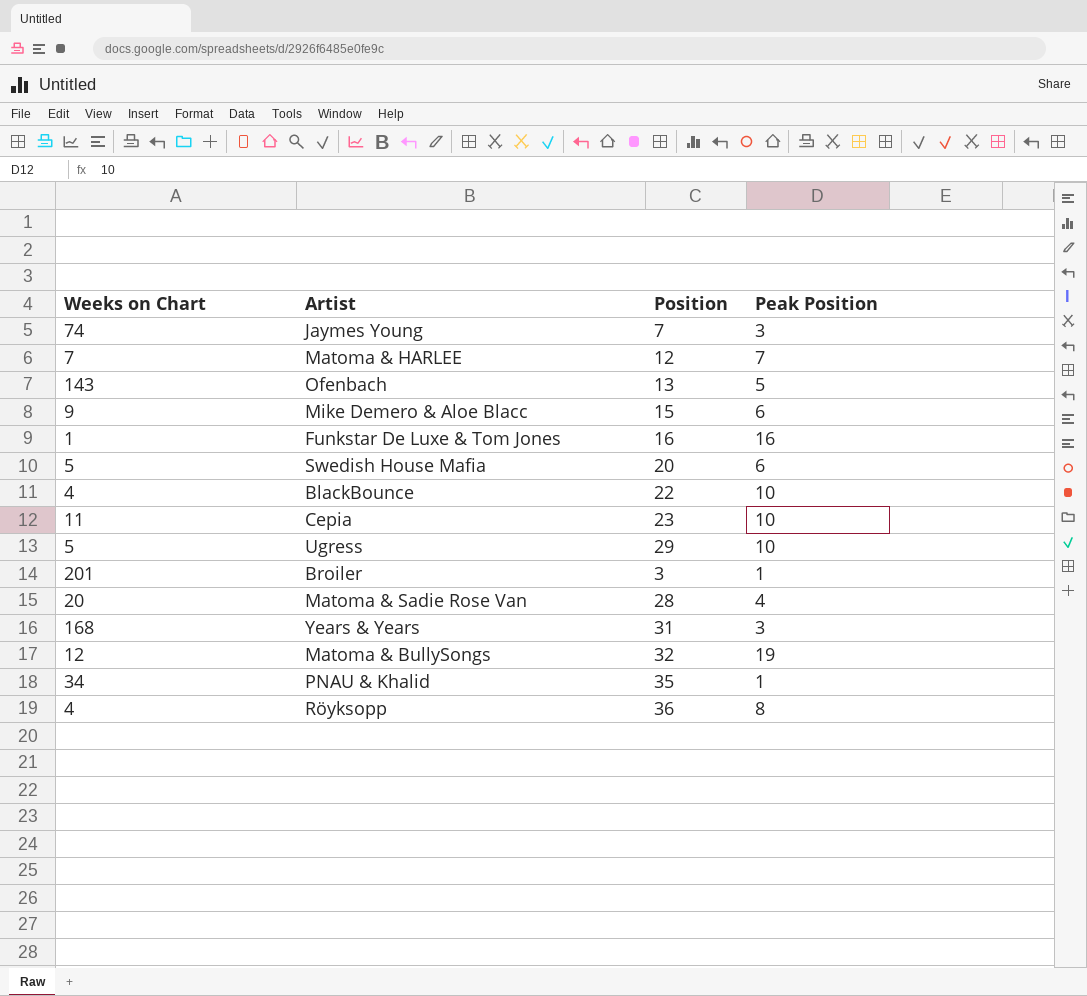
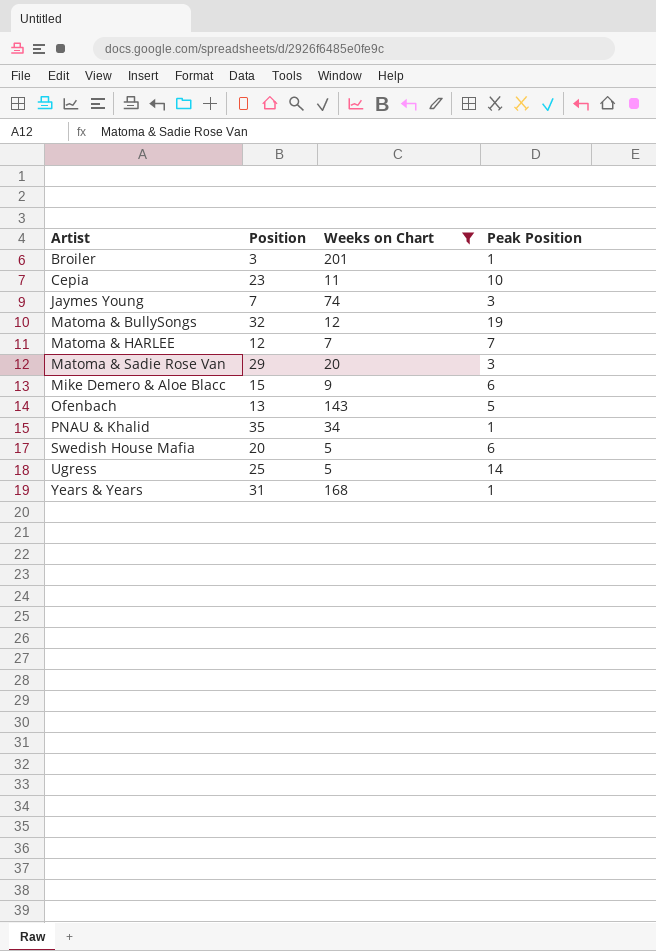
filter: none -> Weeks on Chart >= 5
row order: none -> Artist ascending
column Weeks on Chart | position: 1 -> 3
Matoma & Sadie Rose Van | Position: 28 -> 29
Matoma & Sadie Rose Van | Peak Position: 4 -> 3
Ugress | Position: 29 -> 25
Ugress | Peak Position: 10 -> 14
Years & Years | Peak Position: 3 -> 1

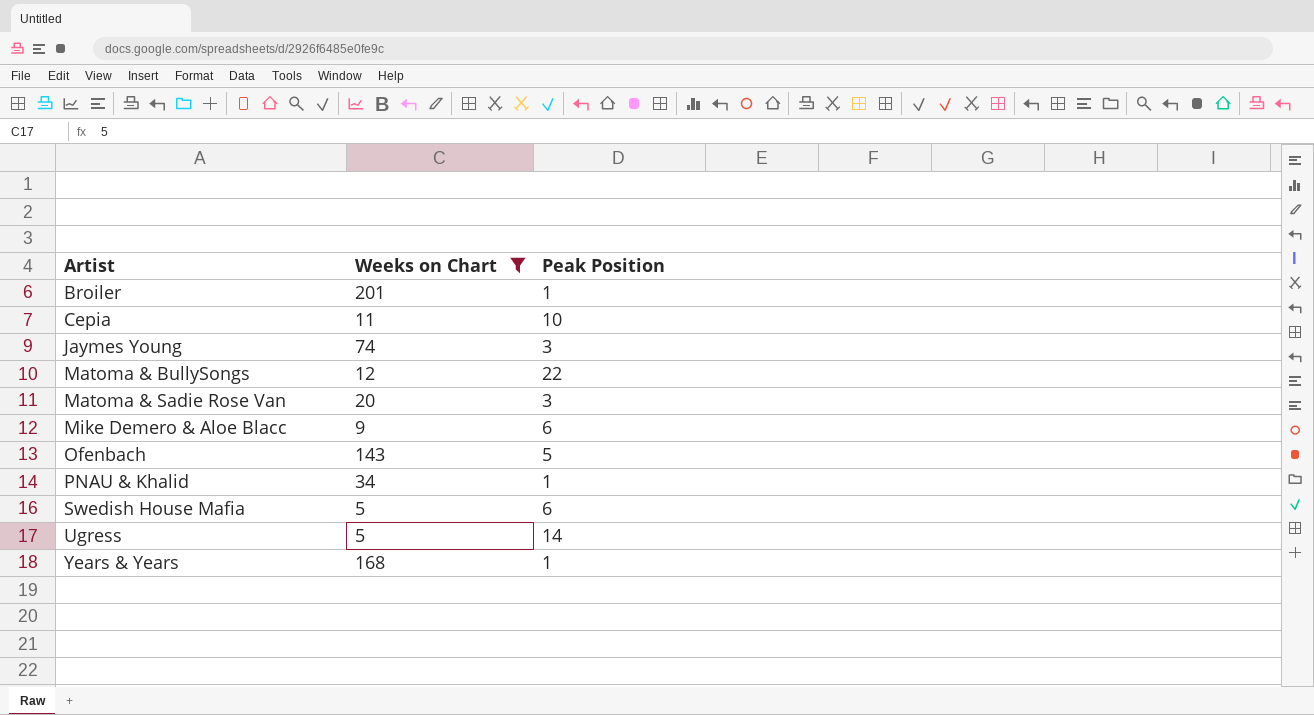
column Position | position: 2 -> none
row Matoma & HARLEE: 12 | 7 | 7 -> none
Matoma & BullySongs | Peak Position: 19 -> 22

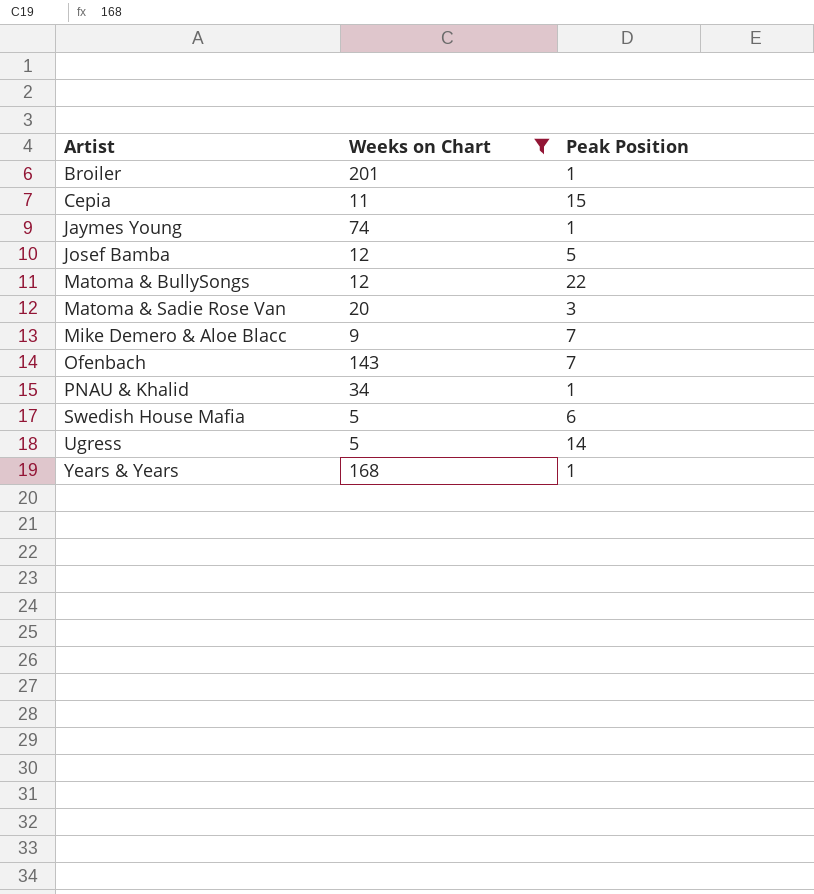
Cepia | Peak Position: 10 -> 15
Jaymes Young | Peak Position: 3 -> 1
row Josef Bamba: none -> 12 | 5
Mike Demero & Aloe Blacc | Peak Position: 6 -> 7
Ofenbach | Peak Position: 5 -> 7

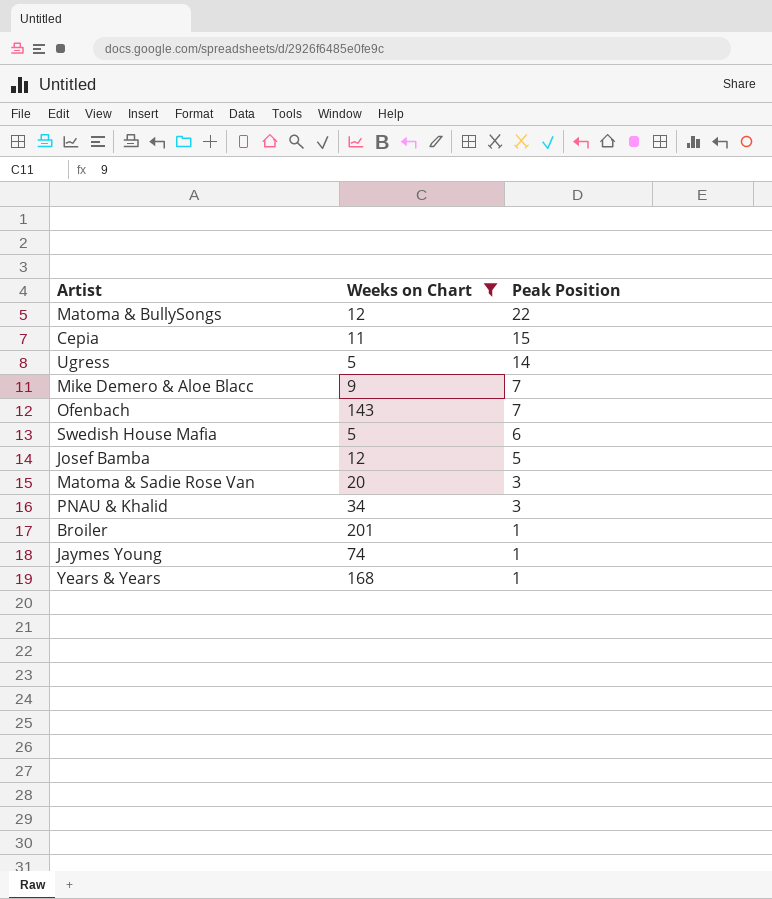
row order: Artist ascending -> Peak Position descending
PNAU & Khalid | Peak Position: 1 -> 3

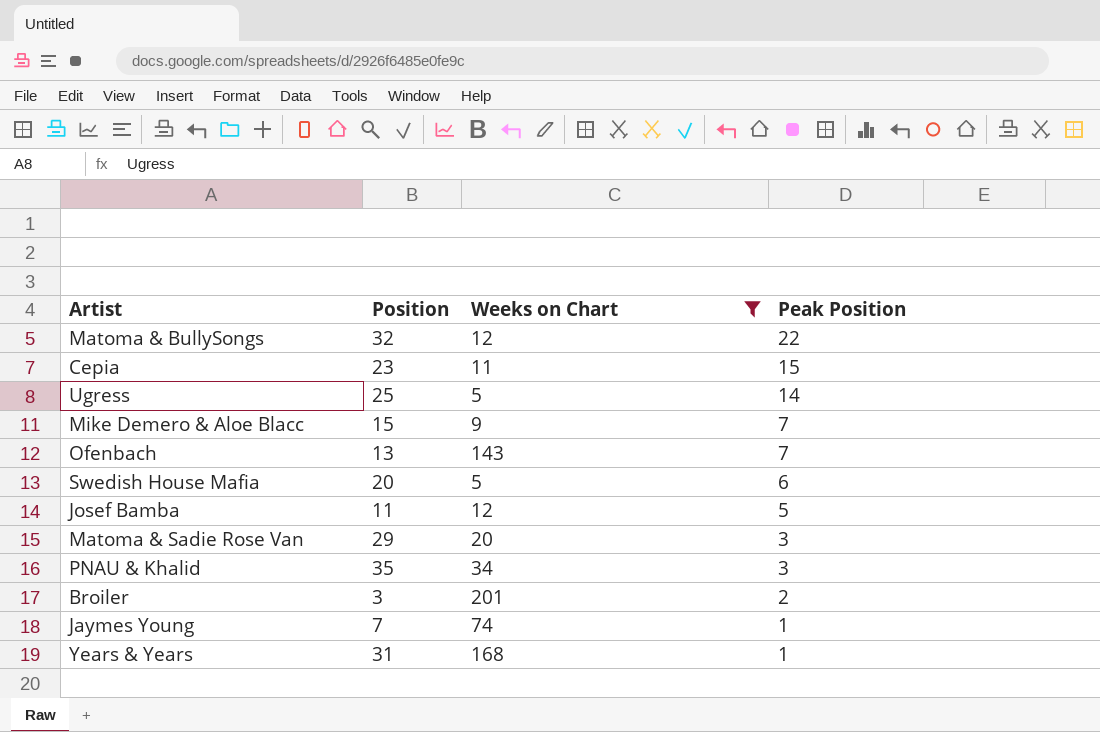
column Position | position: none -> 2
Broiler | Peak Position: 1 -> 2

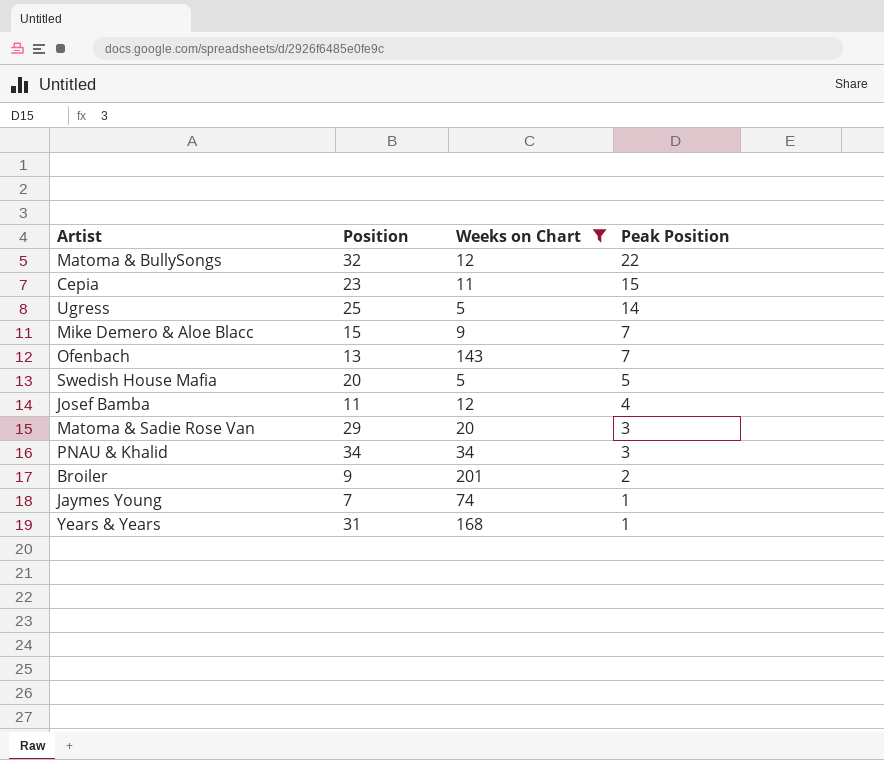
Swedish House Mafia | Peak Position: 6 -> 5
Josef Bamba | Peak Position: 5 -> 4
PNAU & Khalid | Position: 35 -> 34
Broiler | Position: 3 -> 9

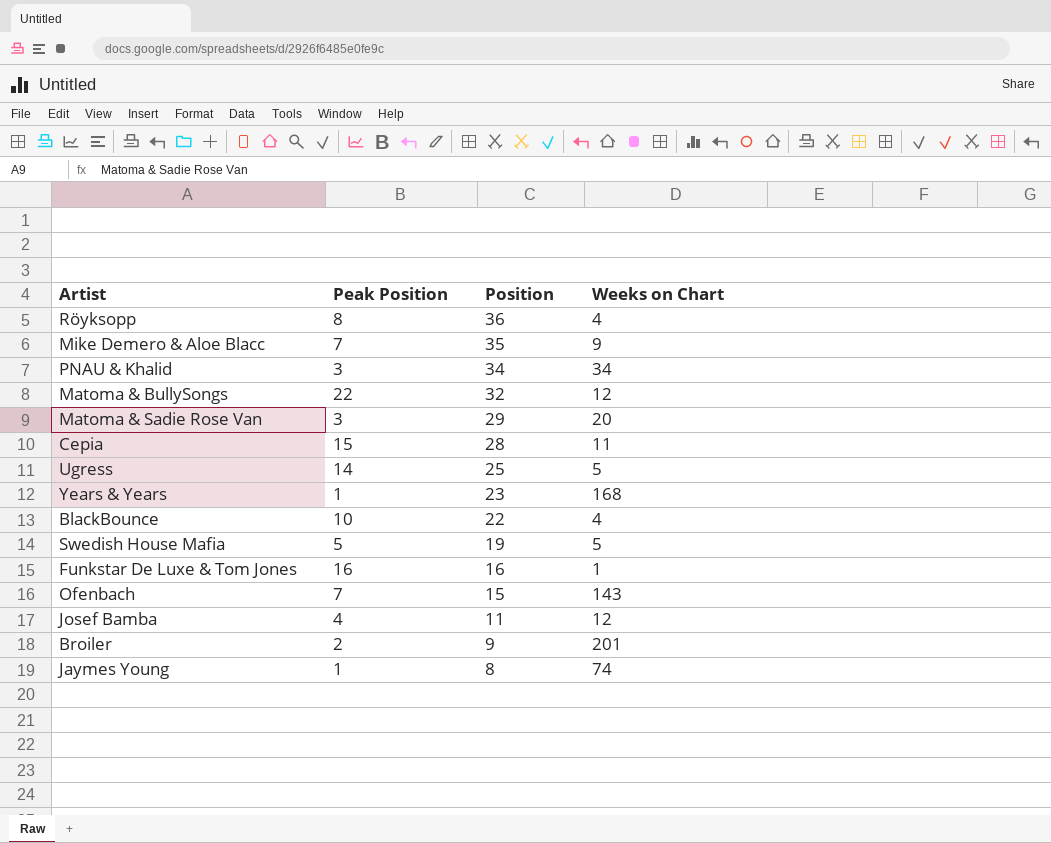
filter: Weeks on Chart >= 5 -> none
row order: Peak Position descending -> Position descending
column Peak Position | position: 4 -> 2
Mike Demero & Aloe Blacc | Position: 15 -> 35
Cepia | Position: 23 -> 28
Years & Years | Position: 31 -> 23
Swedish House Mafia | Position: 20 -> 19
Ofenbach | Position: 13 -> 15
Jaymes Young | Position: 7 -> 8

